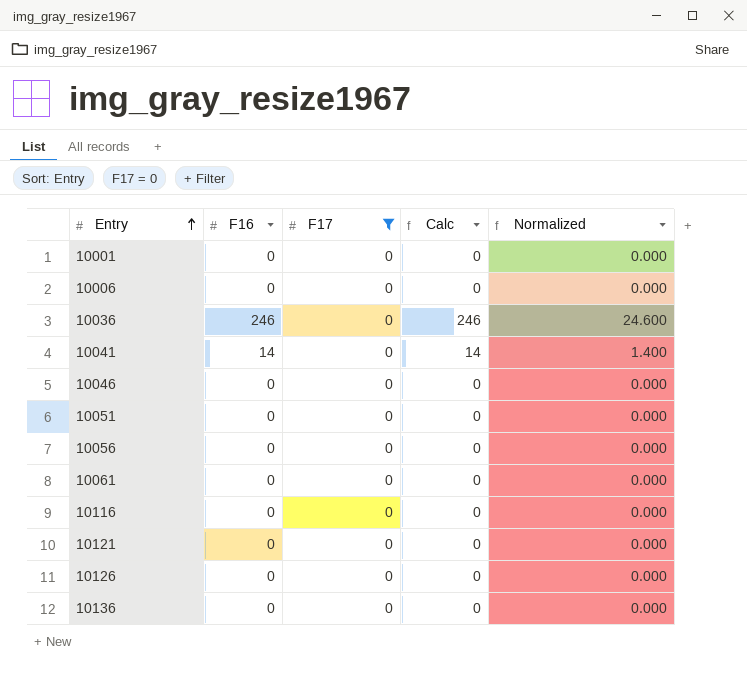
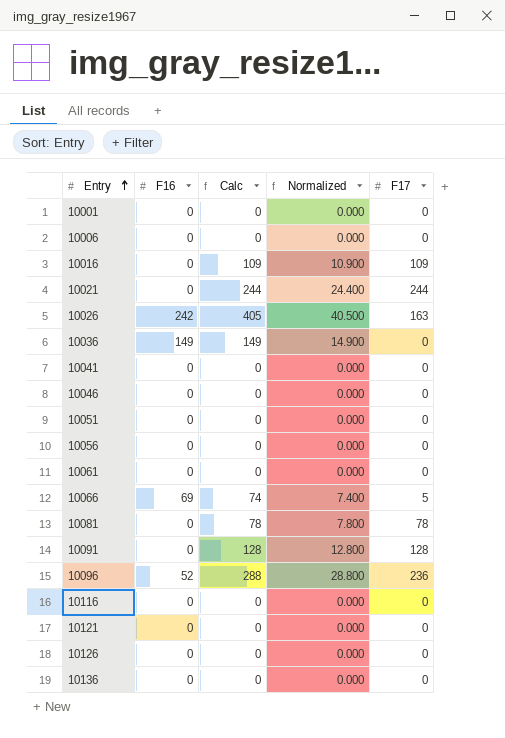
filter: F17 = 0 -> none
column F17 | position: 3 -> 5
10036 | F16: 246 -> 149
10036 | Calc: 246 -> 149
10036 | Normalized: 24.600 -> 14.900
10041 | F16: 14 -> 0
10041 | Calc: 14 -> 0
10041 | Normalized: 1.400 -> 0.000

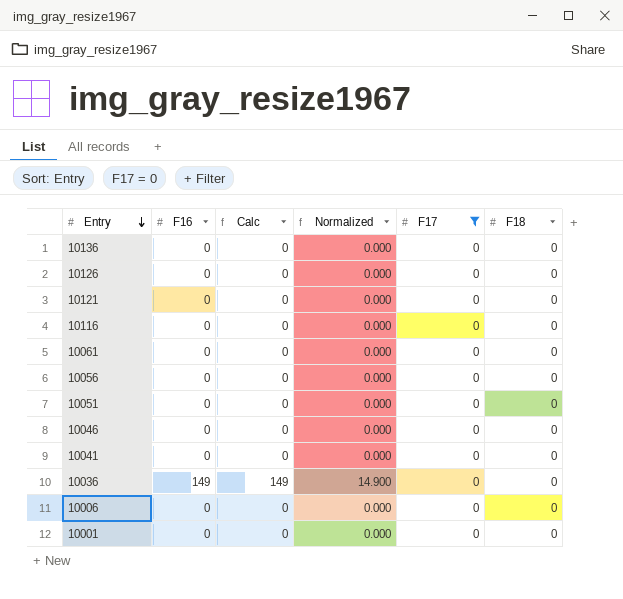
filter: none -> F17 = 0
row order: Entry ascending -> Entry descending
column F18 | position: none -> 6

